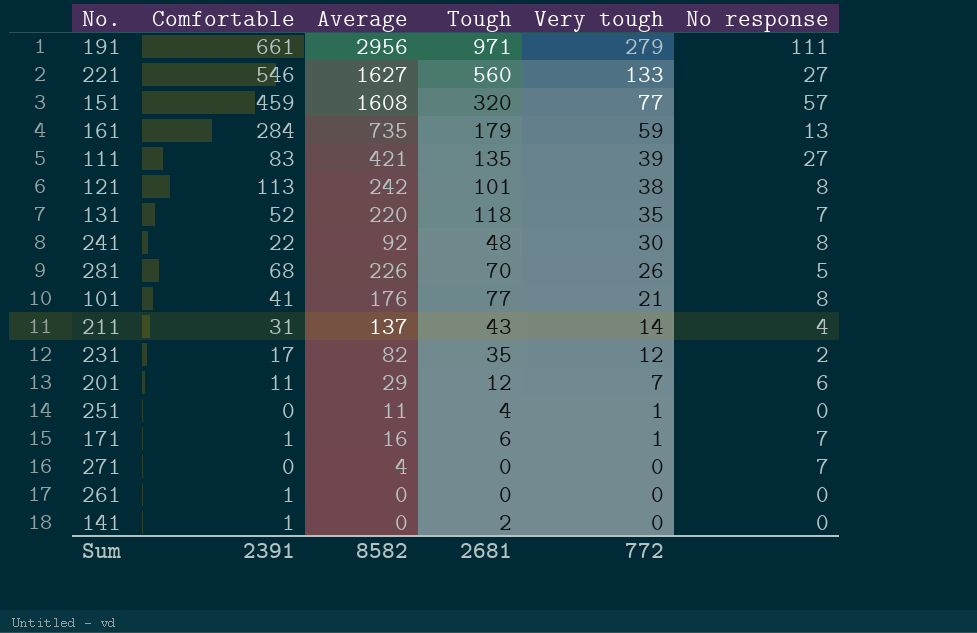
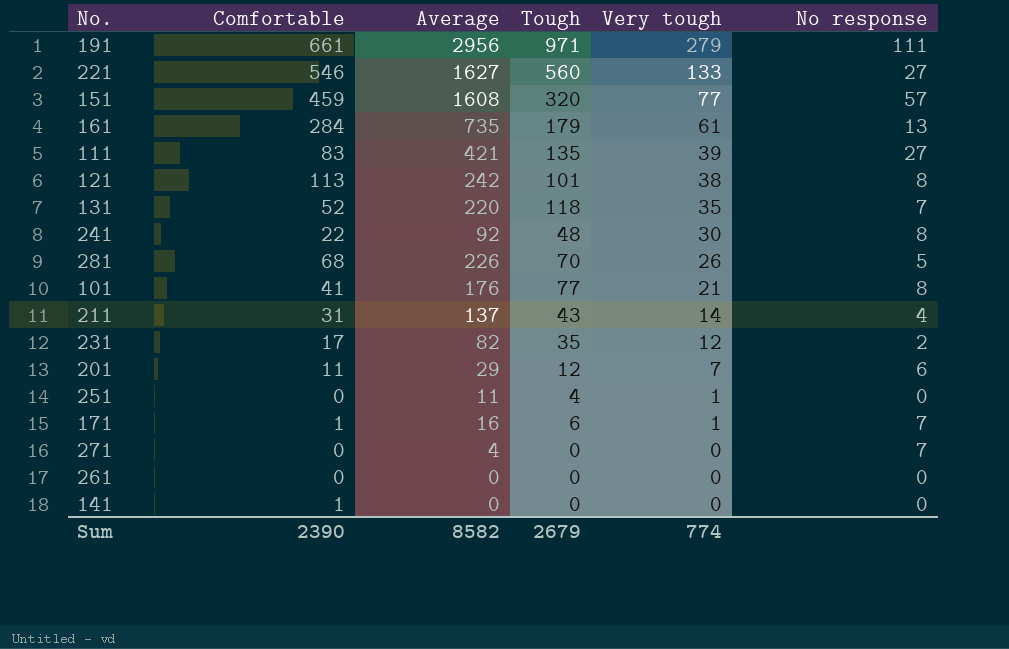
161 | Very tough: 59 -> 61
261 | Comfortable: 1 -> 0
141 | Tough: 2 -> 0
Sum | Comfortable: 2391 -> 2390
Sum | Tough: 2681 -> 2679
Sum | Very tough: 772 -> 774

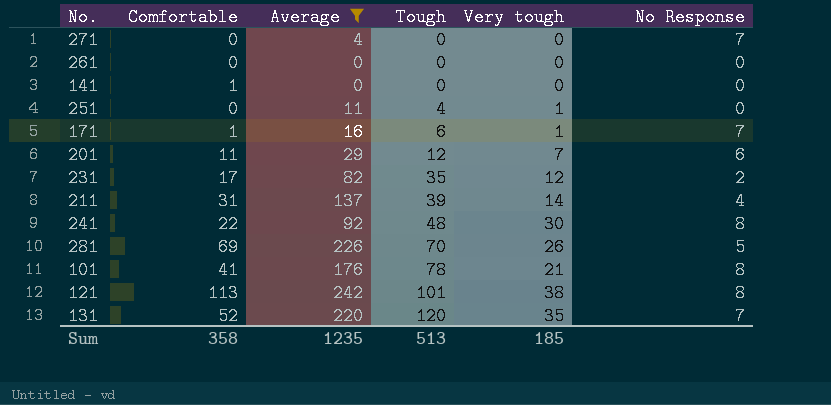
filter: none -> Average <= 242
row order: Very tough descending -> Tough ascending
column name: No response -> No Response
211 | Tough: 43 -> 39
281 | Comfortable: 68 -> 69
101 | Tough: 77 -> 78
131 | Tough: 118 -> 120
Sum | Comfortable: 2390 -> 358
Sum | Average: 8582 -> 1235
Sum | Tough: 2679 -> 513
Sum | Very tough: 774 -> 185

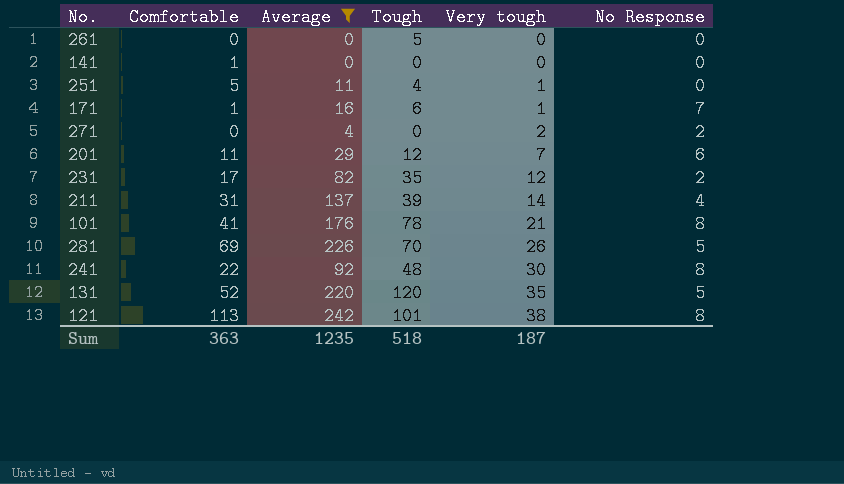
row order: Tough ascending -> Very tough ascending
261 | Tough: 0 -> 5
251 | Comfortable: 0 -> 5
271 | Very tough: 0 -> 2
271 | No Response: 7 -> 2
131 | No Response: 7 -> 5
Sum | Comfortable: 358 -> 363
Sum | Tough: 513 -> 518
Sum | Very tough: 185 -> 187

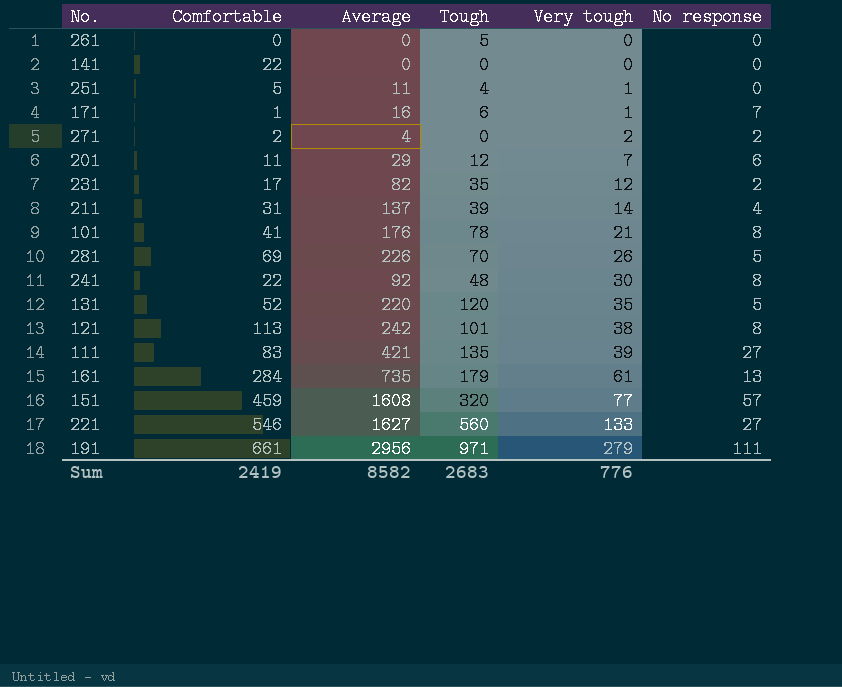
filter: Average <= 242 -> none
column name: No Response -> No response
141 | Comfortable: 1 -> 22
271 | Comfortable: 0 -> 2
Sum | Comfortable: 363 -> 2419
Sum | Average: 1235 -> 8582
Sum | Tough: 518 -> 2683
Sum | Very tough: 187 -> 776

